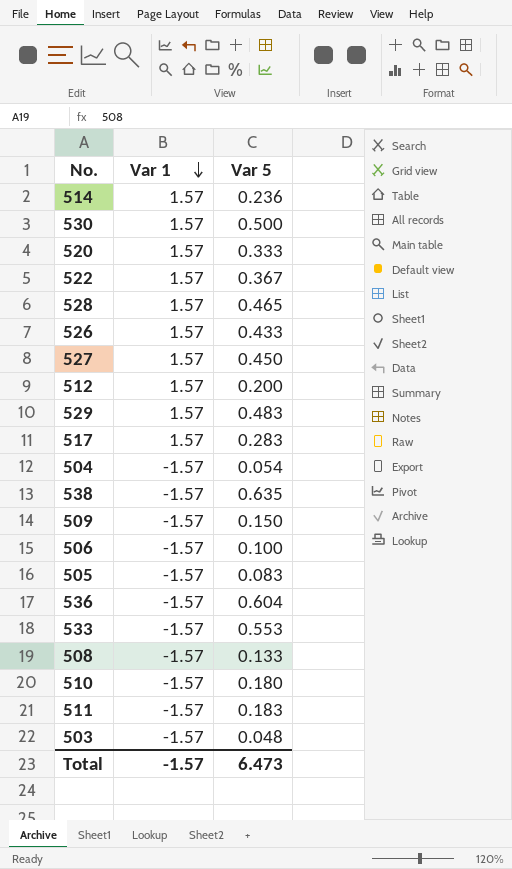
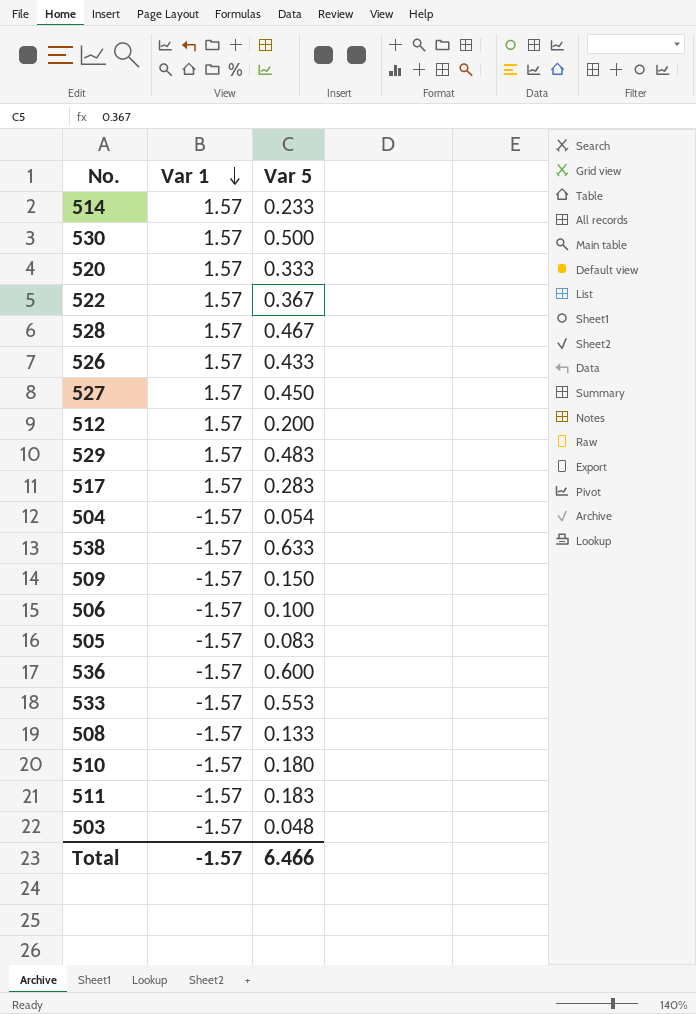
514 | Var 5: 0.236 -> 0.233
528 | Var 5: 0.465 -> 0.467
538 | Var 5: 0.635 -> 0.633
536 | Var 5: 0.604 -> 0.600
Total | Var 5: 6.473 -> 6.466

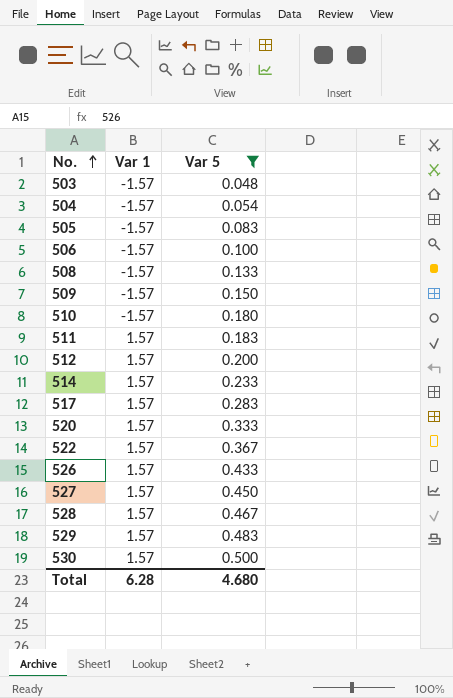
filter: none -> Var 5 <= 0.500
row order: Var 1 descending -> No. ascending
511 | Var 1: -1.57 -> 1.57
Total | Var 1: -1.57 -> 6.28
Total | Var 5: 6.466 -> 4.680

